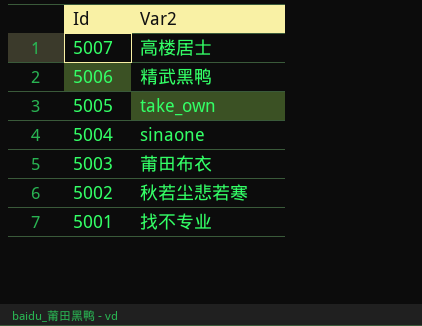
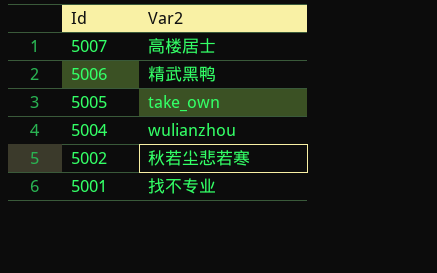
row 5003: 莆田布衣 -> none
5004 | Var2: sinaone -> wulianzhou

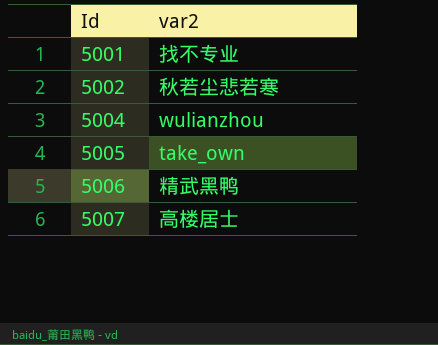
row order: Id descending -> Id ascending
column name: Var2 -> var2

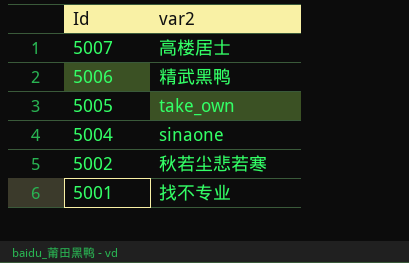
row order: Id ascending -> Id descending
5004 | var2: wulianzhou -> sinaone

